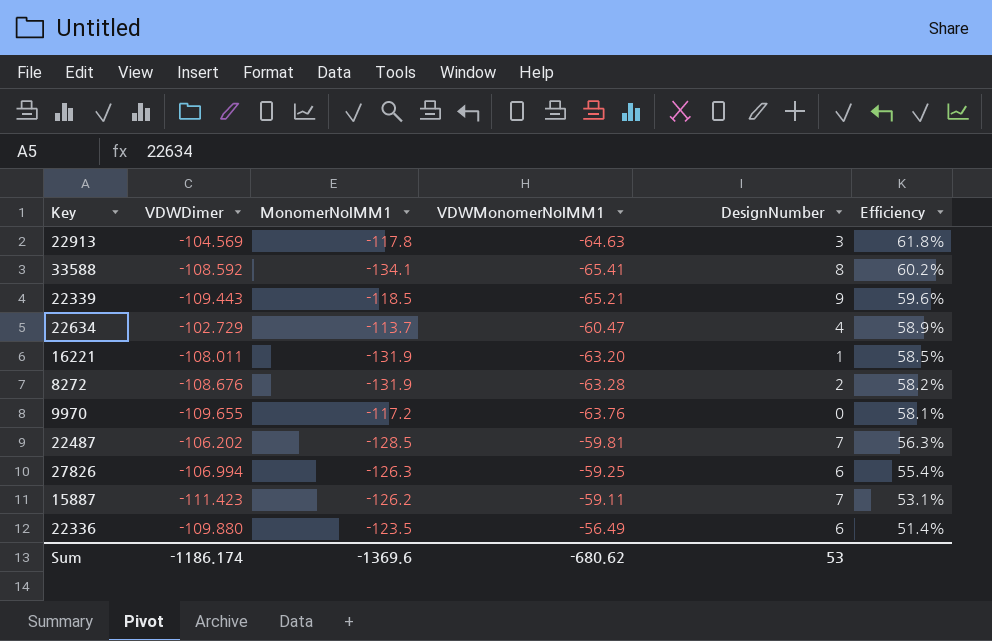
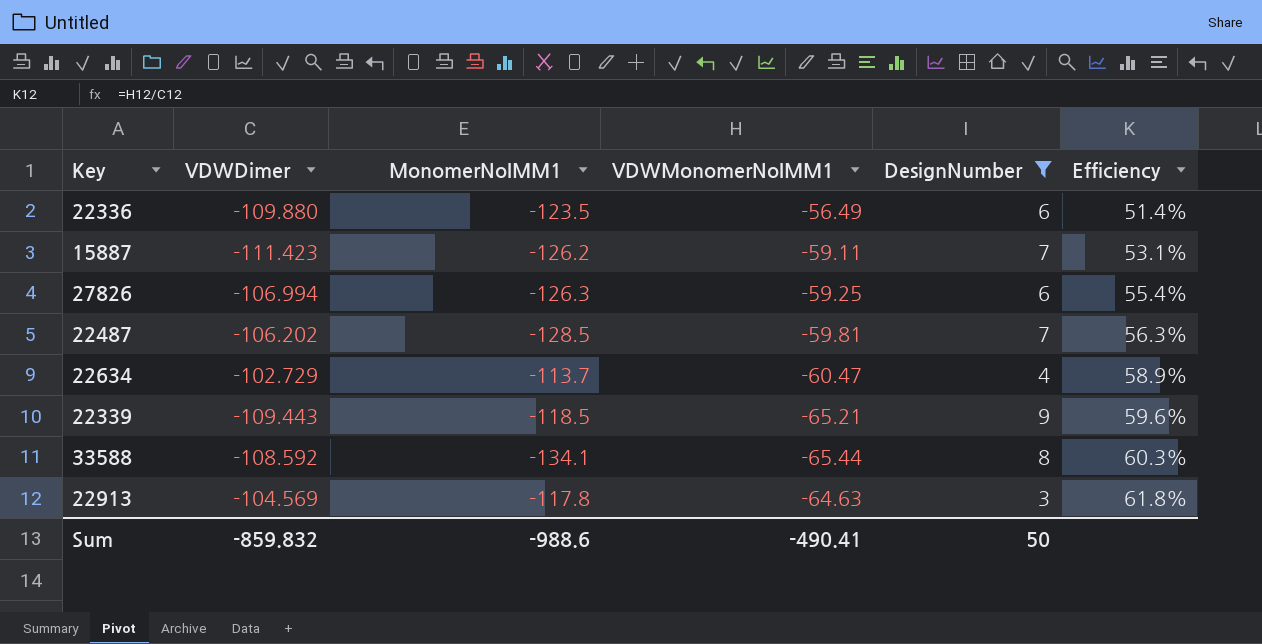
filter: none -> DesignNumber >= 3
row order: Efficiency descending -> Efficiency ascending
33588 | VDWMonomerNoIMM1: -65.41 -> -65.44
33588 | Efficiency: 60.2% -> 60.3%
Sum | VDWDimer: -1186.174 -> -859.832
Sum | MonomerNoIMM1: -1369.6 -> -988.6
Sum | VDWMonomerNoIMM1: -680.62 -> -490.41
Sum | DesignNumber: 53 -> 50

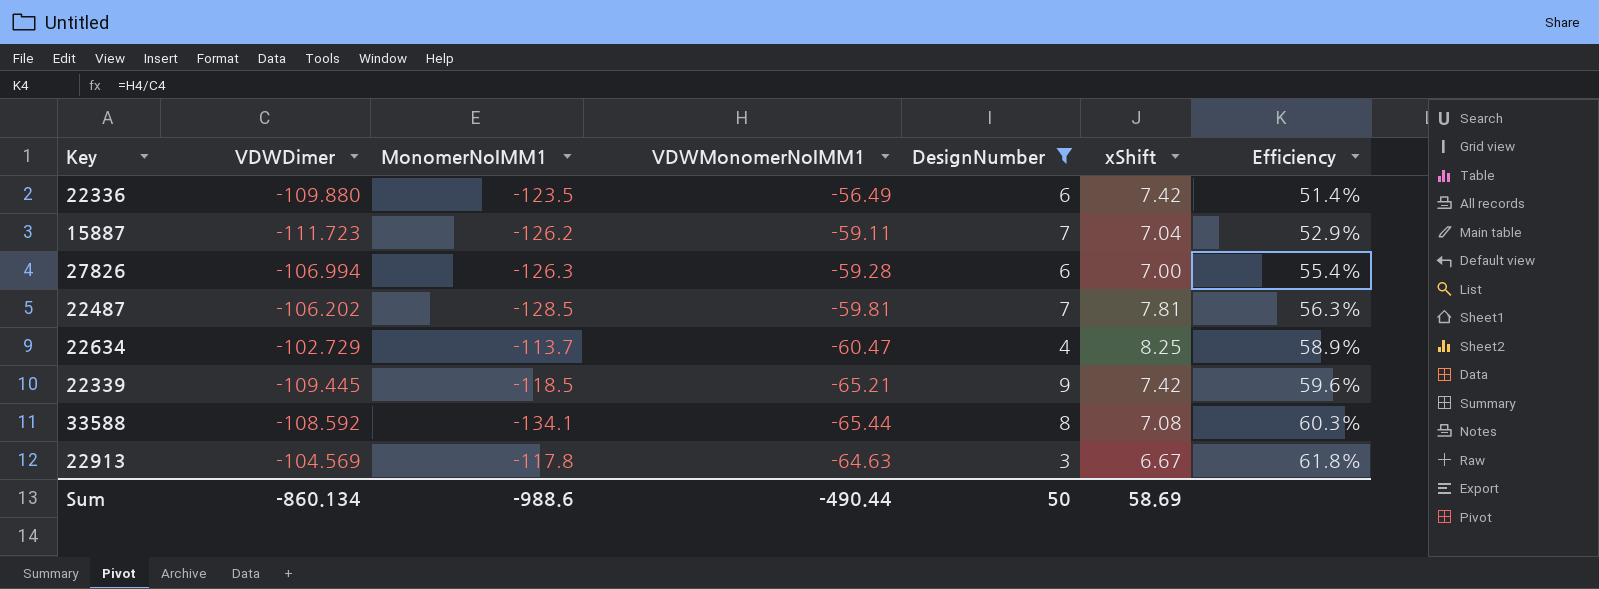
column xShift | position: none -> 6
15887 | VDWDimer: -111.423 -> -111.723
15887 | Efficiency: 53.1% -> 52.9%
27826 | VDWMonomerNoIMM1: -59.25 -> -59.28
22339 | VDWDimer: -109.443 -> -109.445
Sum | VDWDimer: -859.832 -> -860.134
Sum | VDWMonomerNoIMM1: -490.41 -> -490.44

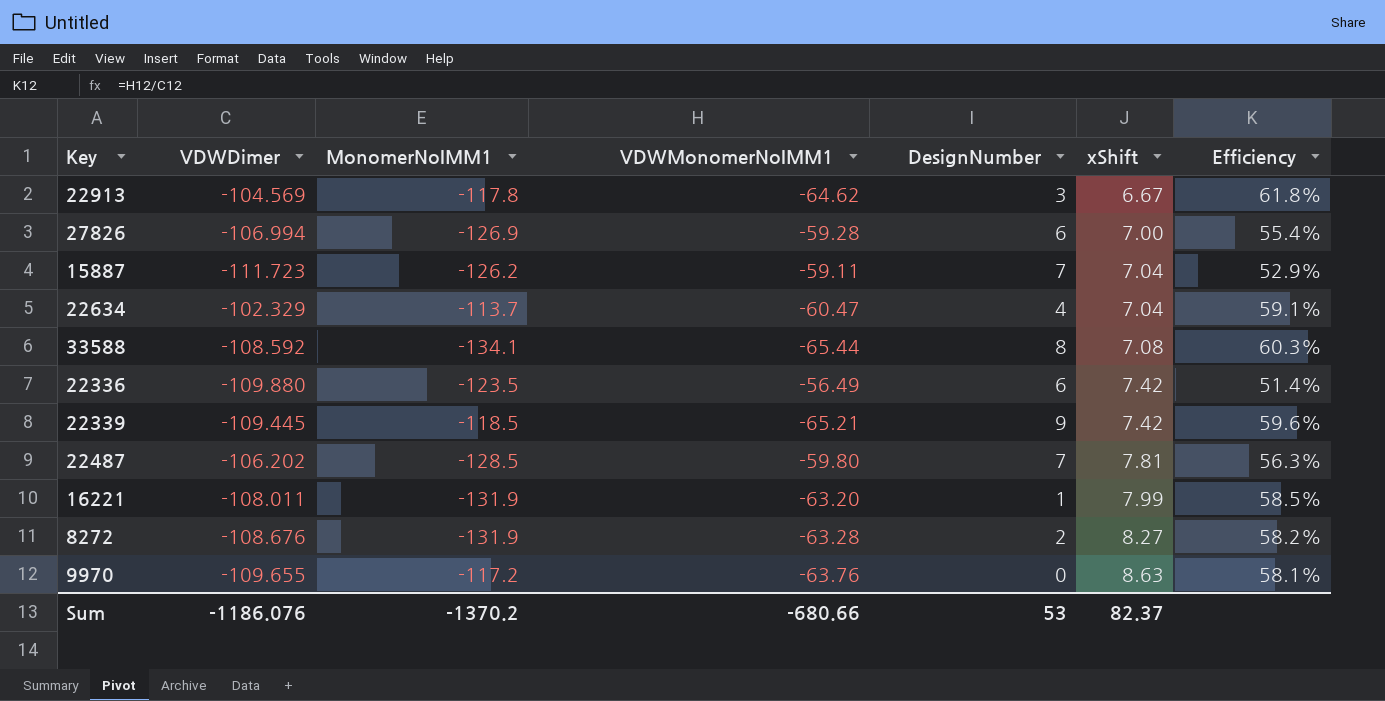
filter: DesignNumber >= 3 -> none
row order: Efficiency ascending -> xShift ascending
22913 | VDWMonomerNoIMM1: -64.63 -> -64.62
27826 | MonomerNoIMM1: -126.3 -> -126.9
22634 | VDWDimer: -102.729 -> -102.329
22634 | xShift: 8.25 -> 7.04
22634 | Efficiency: 58.9% -> 59.1%
22487 | VDWMonomerNoIMM1: -59.81 -> -59.80
Sum | VDWDimer: -860.134 -> -1186.076
Sum | MonomerNoIMM1: -988.6 -> -1370.2
Sum | VDWMonomerNoIMM1: -490.44 -> -680.66
Sum | DesignNumber: 50 -> 53
Sum | xShift: 58.69 -> 82.37

